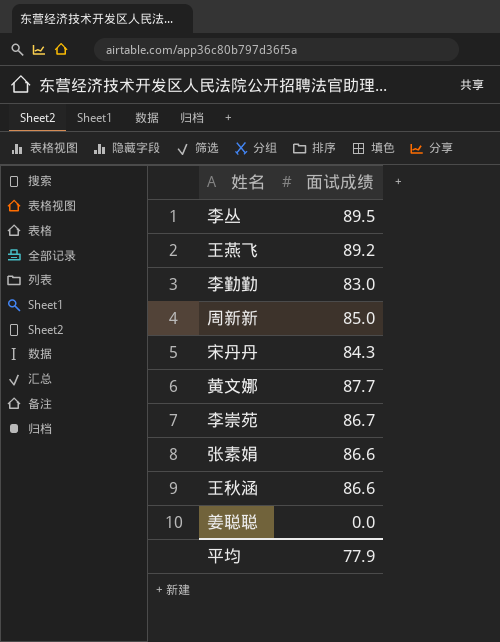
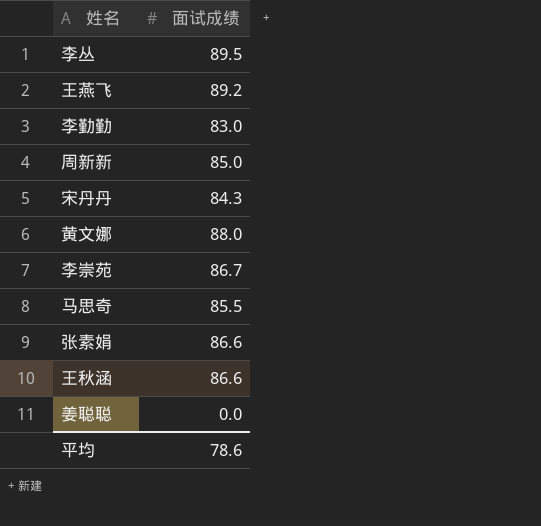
黄文娜 | 面试成绩: 87.7 -> 88.0
row 马思奇: none -> 85.5
平均 | 面试成绩: 77.9 -> 78.6

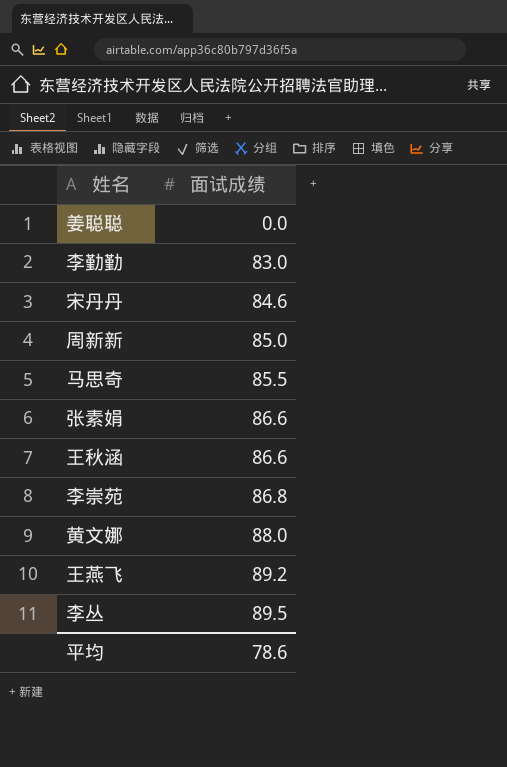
row order: none -> 面试成绩 ascending
宋丹丹 | 面试成绩: 84.3 -> 84.6
李崇苑 | 面试成绩: 86.7 -> 86.8

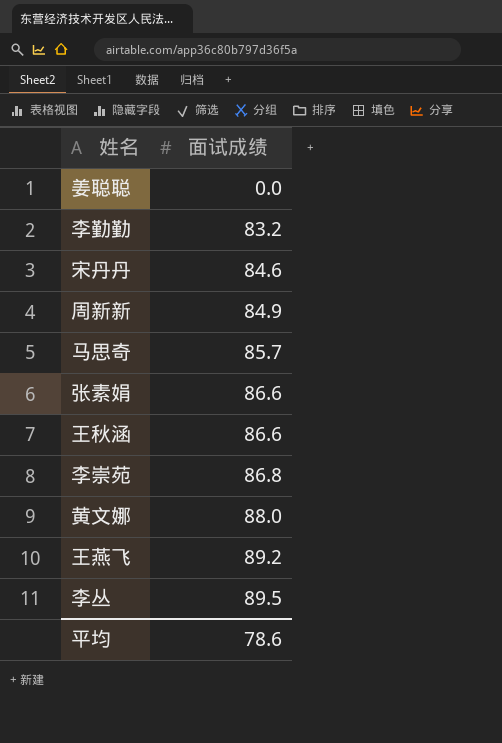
李勤勤 | 面试成绩: 83.0 -> 83.2
周新新 | 面试成绩: 85.0 -> 84.9
马思奇 | 面试成绩: 85.5 -> 85.7

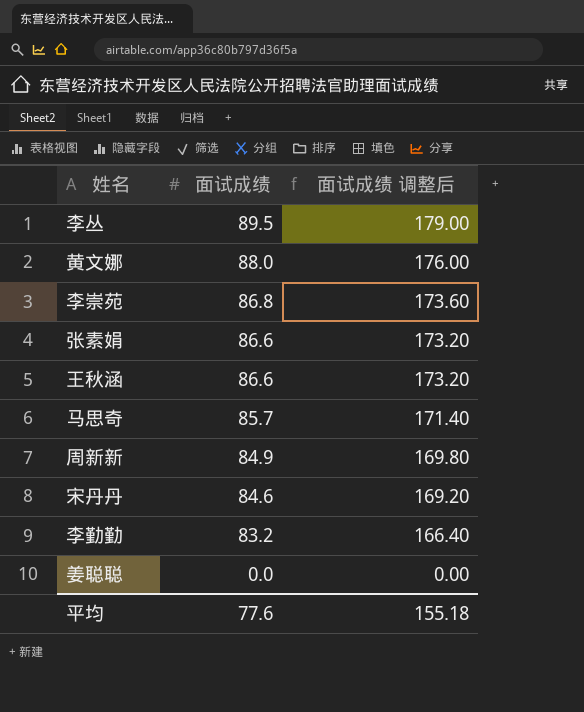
row order: 面试成绩 ascending -> 面试成绩 descending
column 面试成绩 调整后 | formula: none -> [面试成绩] * 2
row 王燕飞: 89.2 -> none
平均 | 面试成绩: 78.6 -> 77.6

